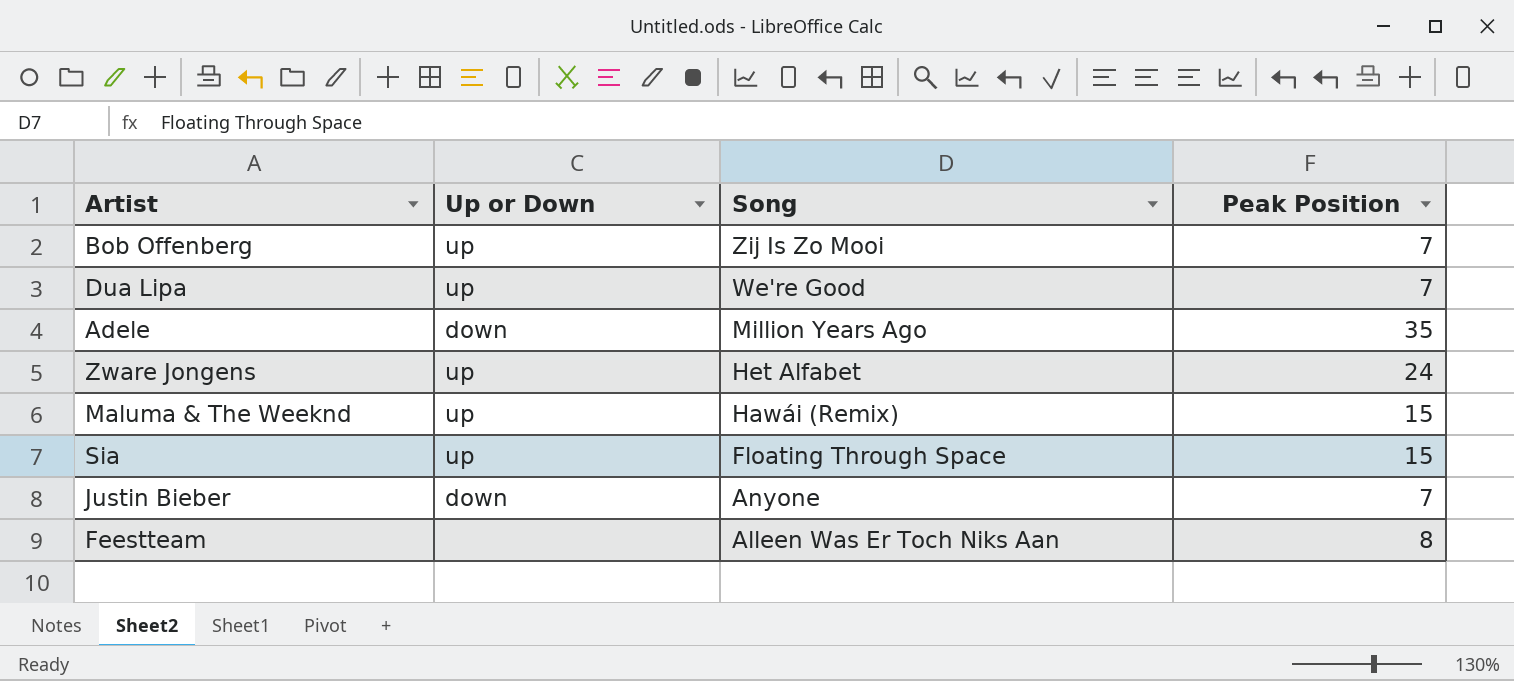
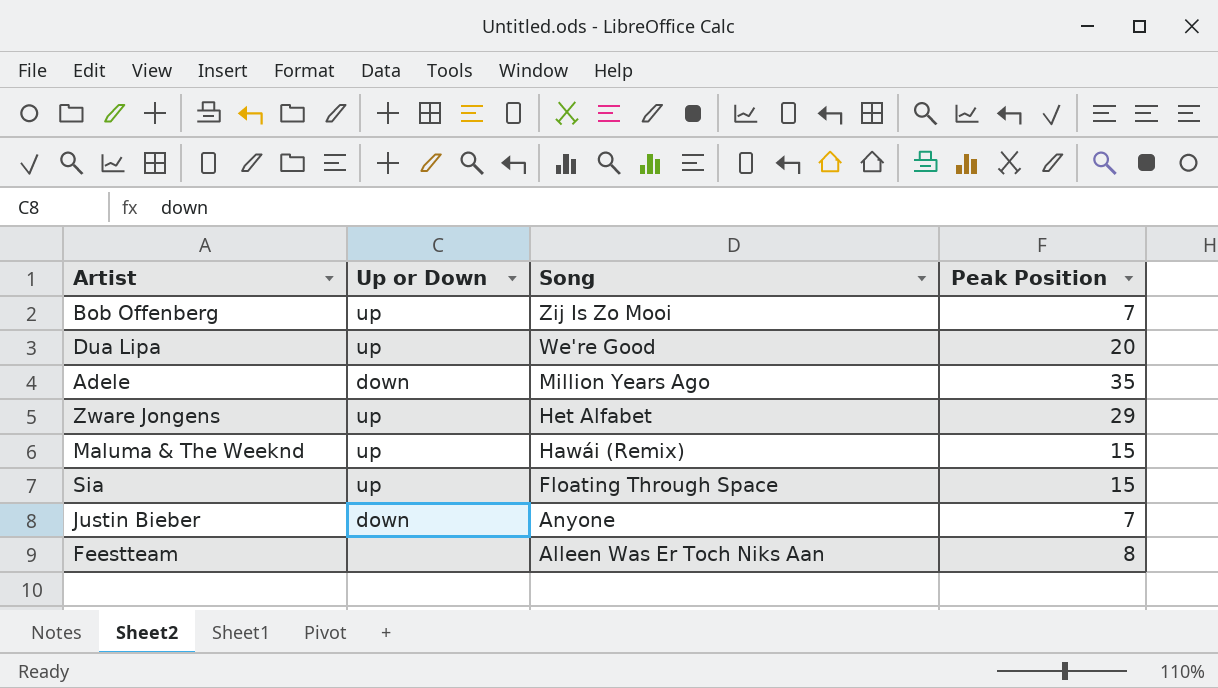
Dua Lipa | Peak Position: 7 -> 20
Zware Jongens | Peak Position: 24 -> 29

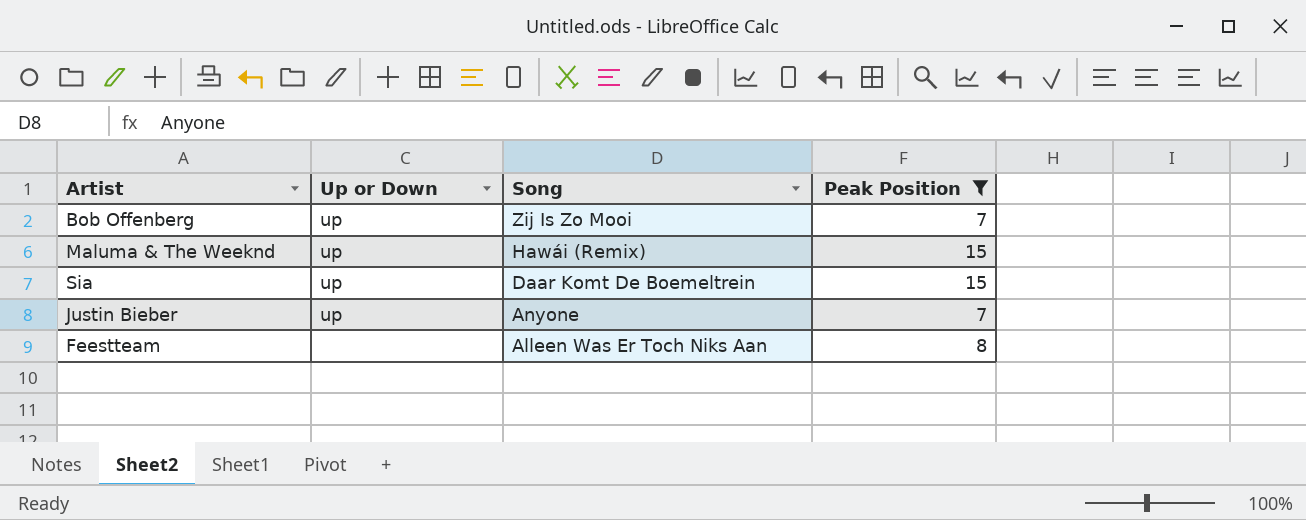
filter: none -> Peak Position <= 15
Sia | Song: Floating Through Space -> Daar Komt De Boemeltrein
Justin Bieber | Up or Down: down -> up

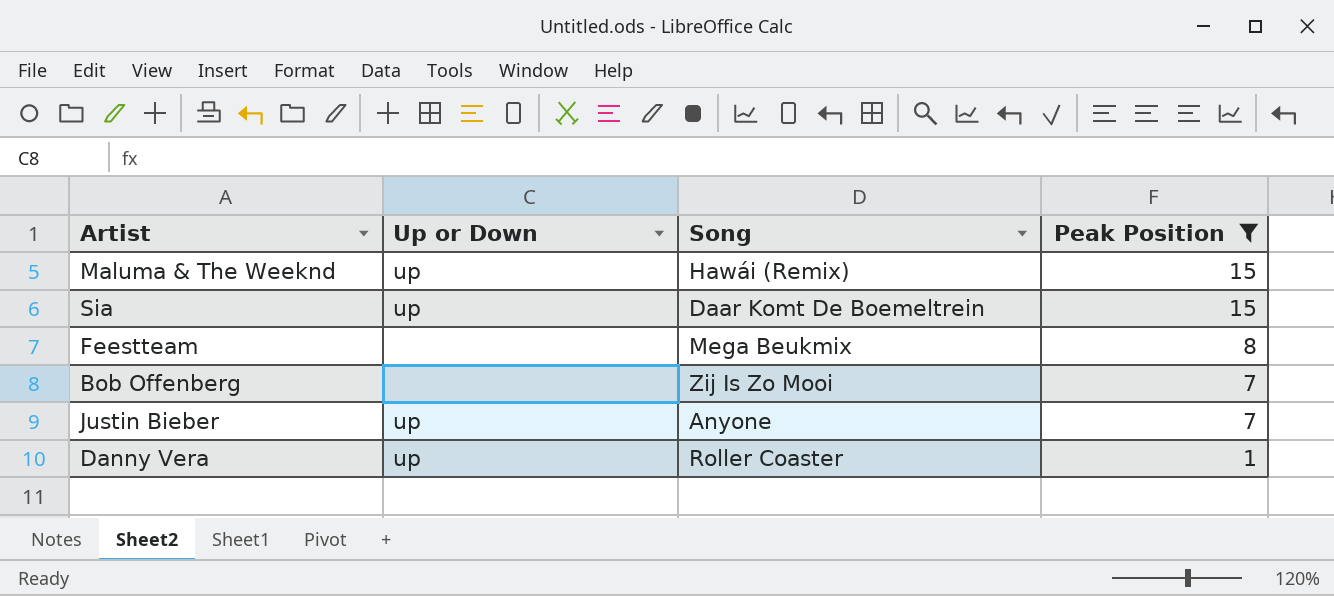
row order: Song descending -> Peak Position descending
Feestteam | Song: Alleen Was Er Toch Niks Aan -> Mega Beukmix
Bob Offenberg | Up or Down: up -> none
row Danny Vera: none -> up | Roller Coaster | 1

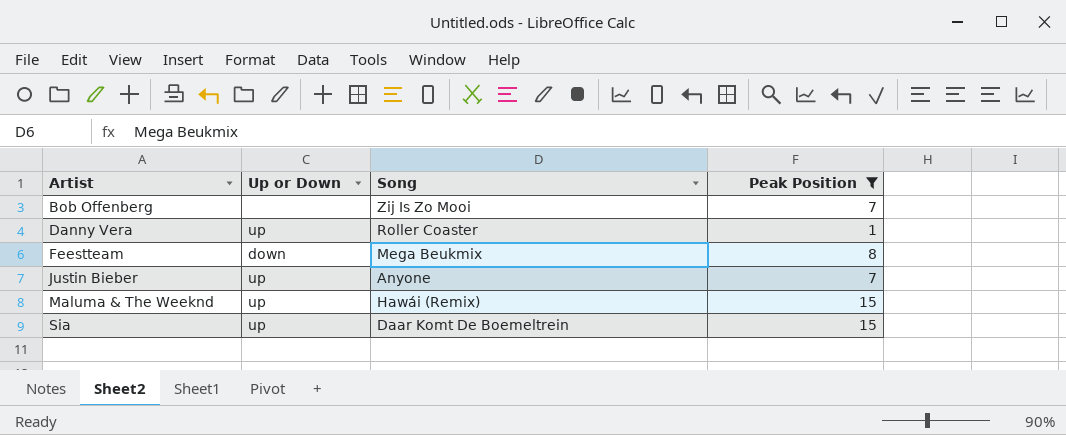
row order: Peak Position descending -> Artist ascending
Feestteam | Up or Down: none -> down

